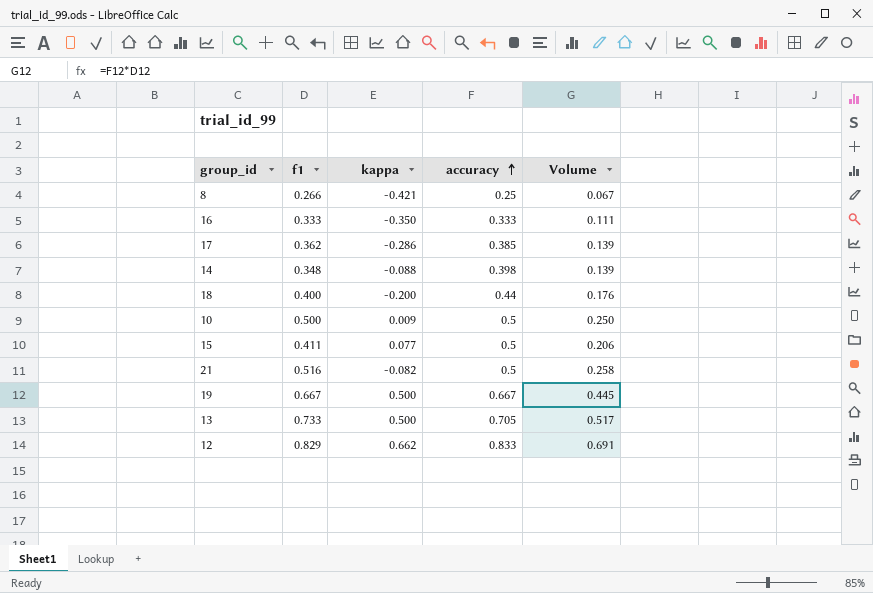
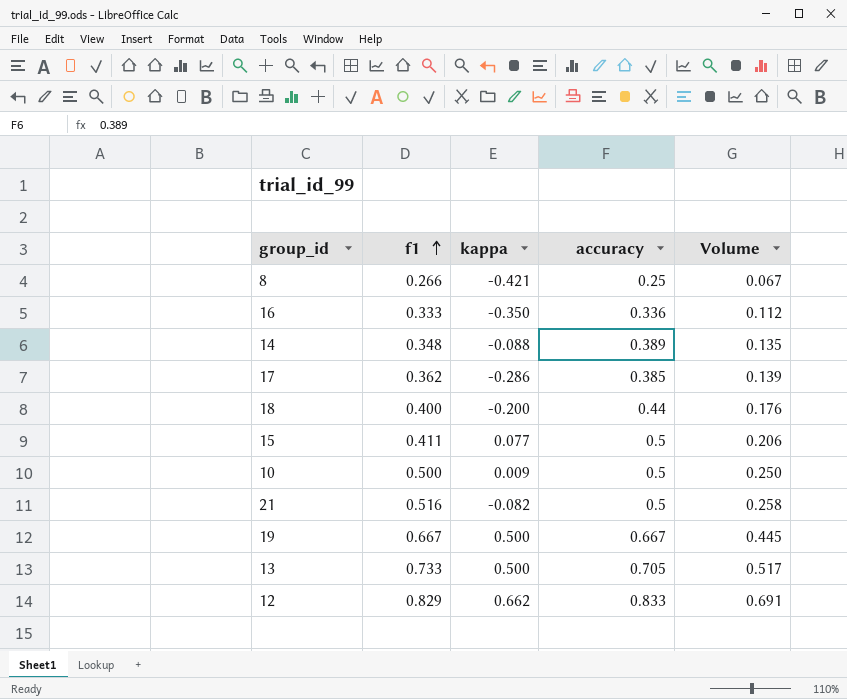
row order: accuracy ascending -> f1 ascending
16 | accuracy: 0.333 -> 0.336
16 | Volume: 0.111 -> 0.112
14 | accuracy: 0.398 -> 0.389
14 | Volume: 0.139 -> 0.135

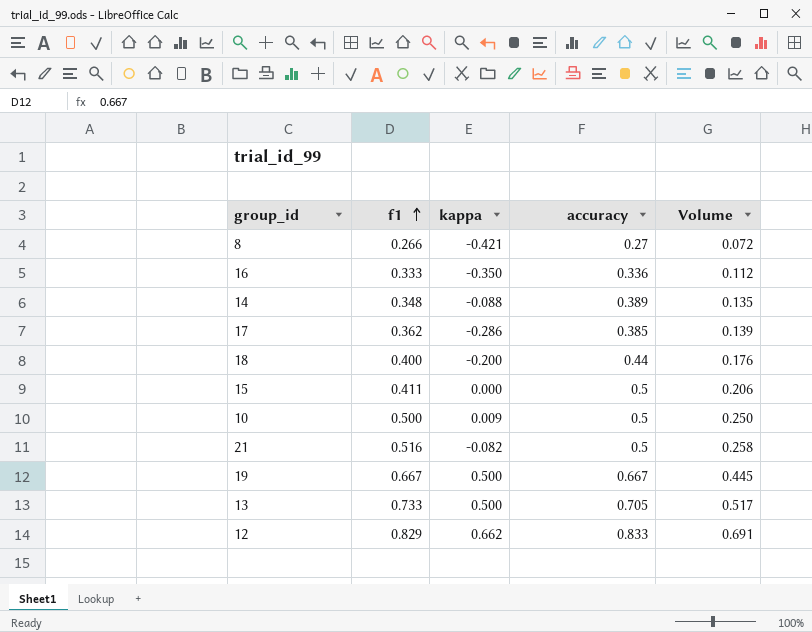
8 | accuracy: 0.25 -> 0.27
8 | Volume: 0.067 -> 0.072
15 | kappa: 0.077 -> 0.000

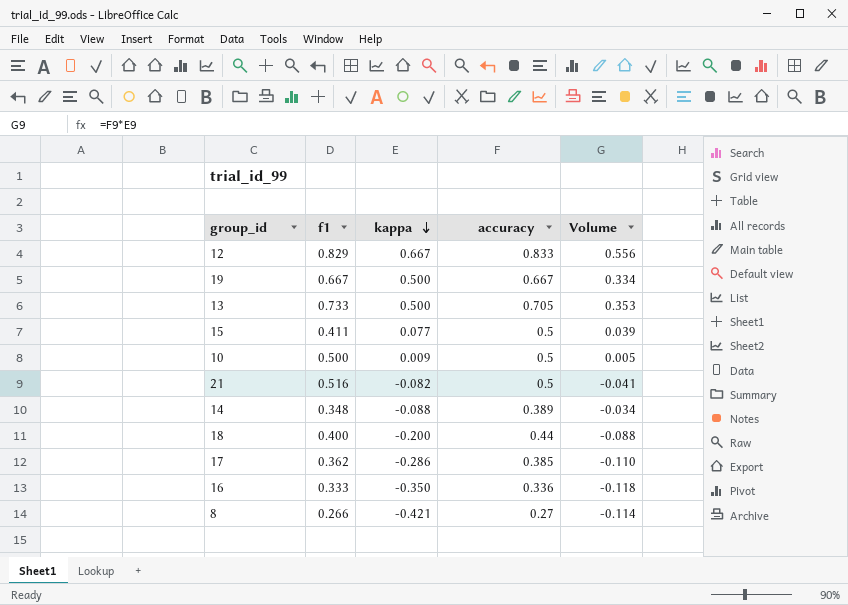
row order: f1 ascending -> kappa descending
column Volume | formula: [f1] * [accuracy] -> [kappa] * [accuracy]
12 | kappa: 0.662 -> 0.667
15 | kappa: 0.000 -> 0.077

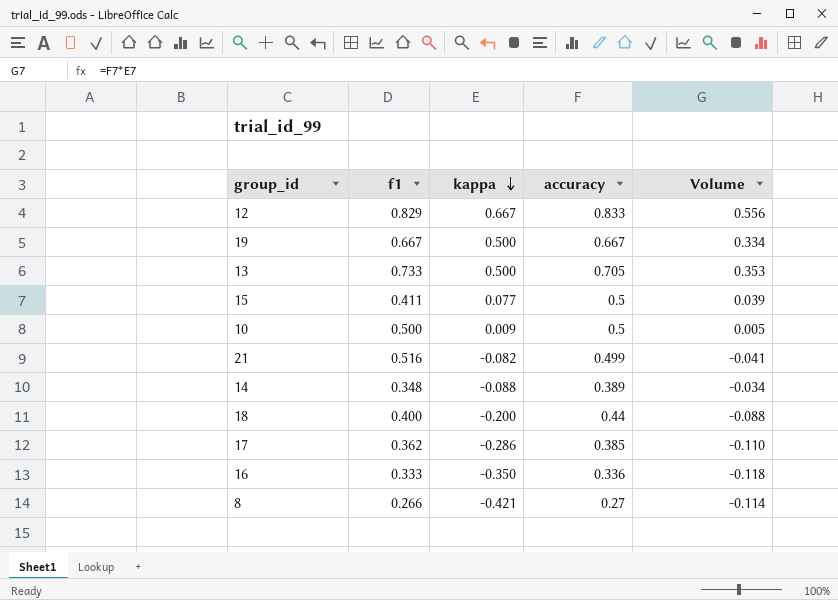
21 | accuracy: 0.5 -> 0.499

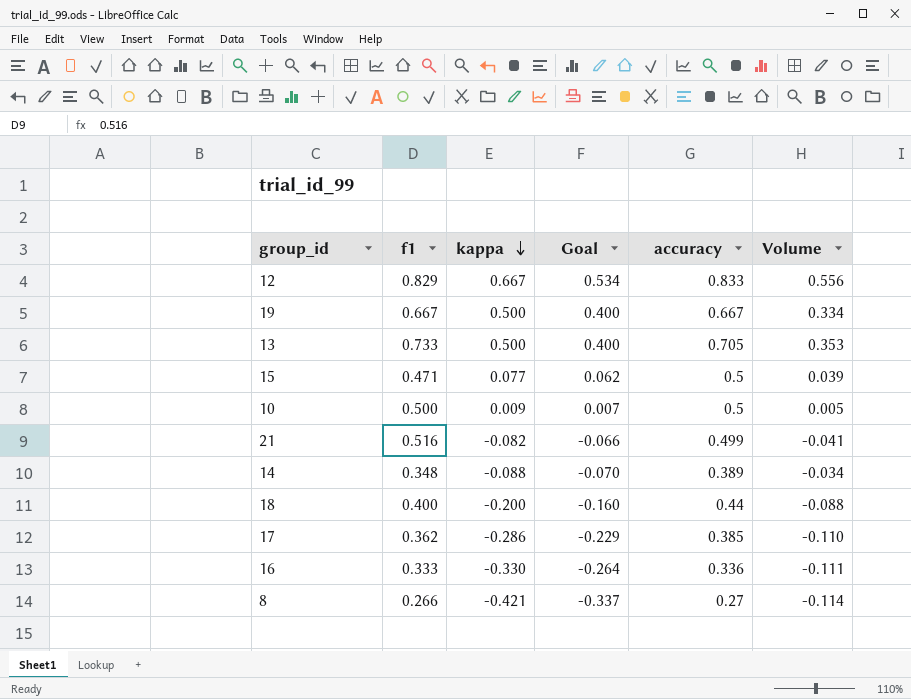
column Goal | formula: none -> [kappa] * 0.8
15 | f1: 0.411 -> 0.471
16 | kappa: -0.350 -> -0.330
16 | Volume: -0.118 -> -0.111

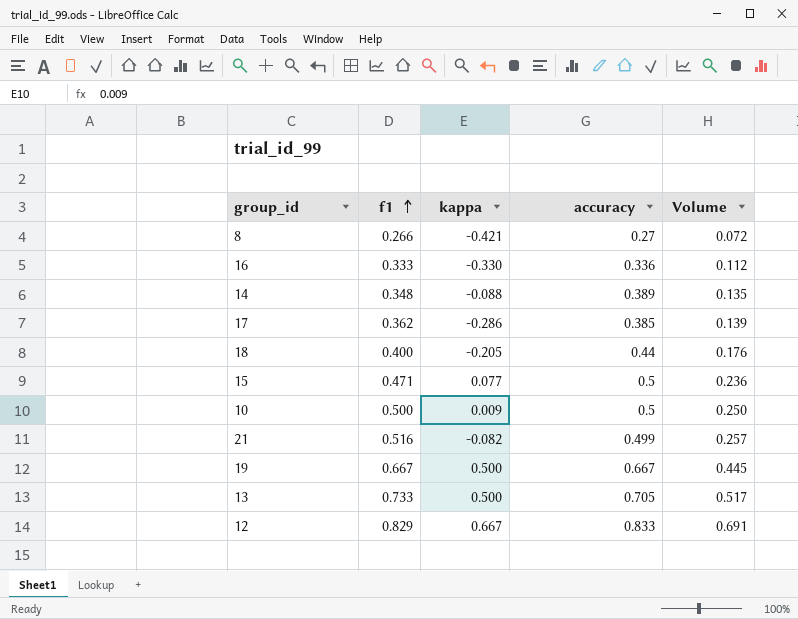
row order: kappa descending -> f1 ascending
column Goal | formula: [kappa] * 0.8 -> none
column Volume | formula: [kappa] * [accuracy] -> [f1] * [accuracy]
18 | kappa: -0.200 -> -0.205

